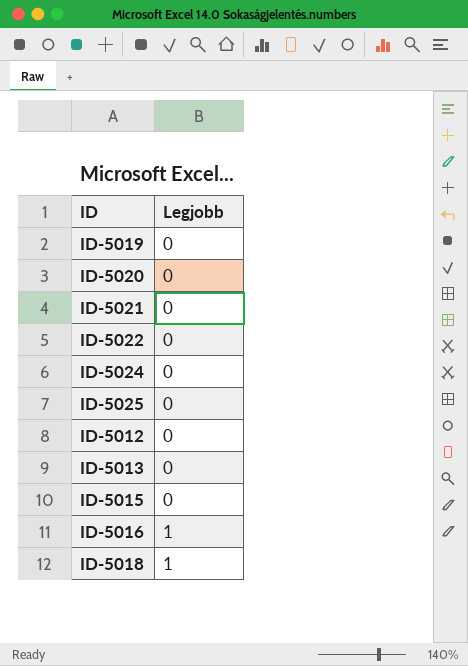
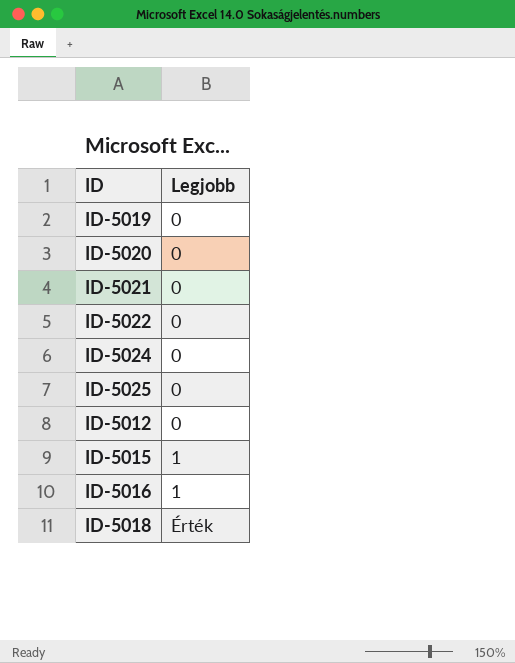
row ID-5013: 0 -> none
ID-5015 | Legjobb: 0 -> 1
ID-5018 | Legjobb: 1 -> Érték

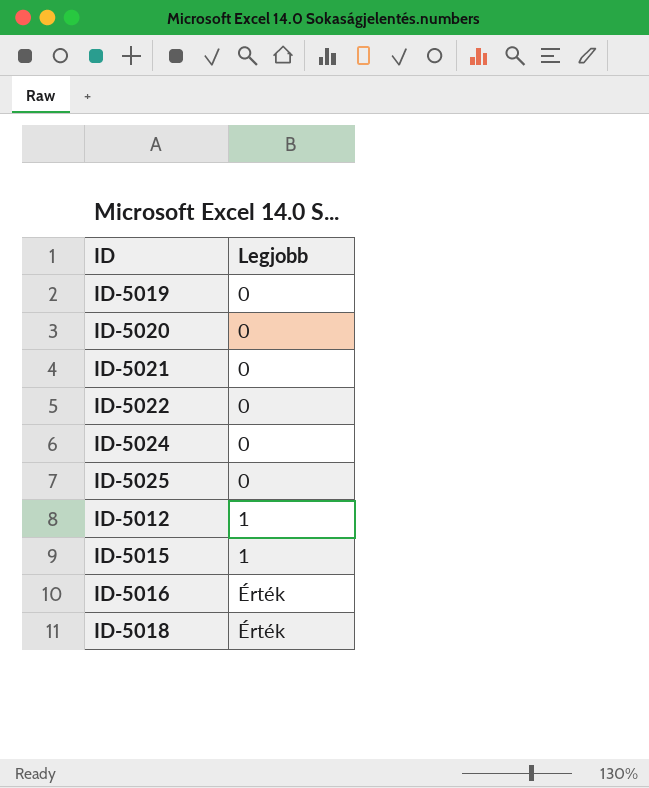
ID-5012 | Legjobb: 0 -> 1
ID-5016 | Legjobb: 1 -> Érték

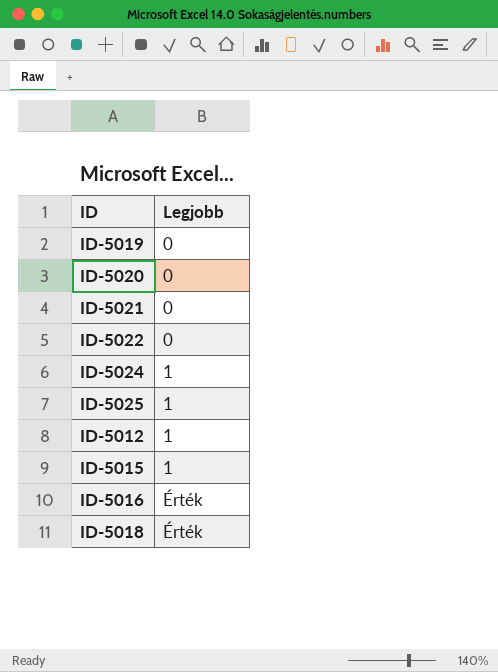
ID-5024 | Legjobb: 0 -> 1
ID-5025 | Legjobb: 0 -> 1

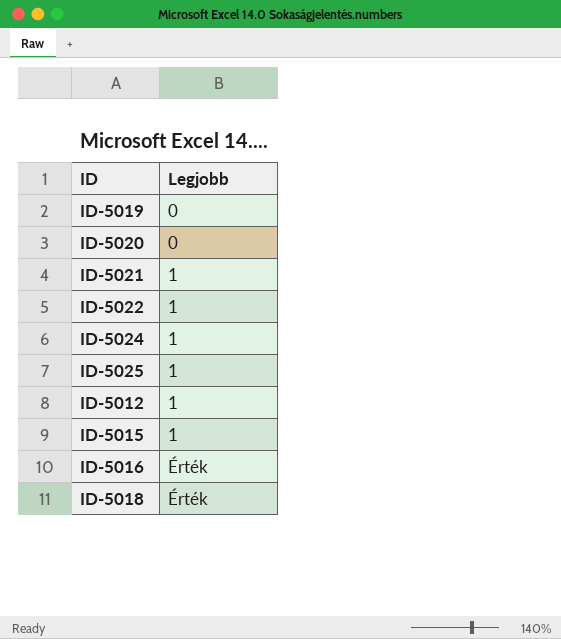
ID-5021 | Legjobb: 0 -> 1
ID-5022 | Legjobb: 0 -> 1

